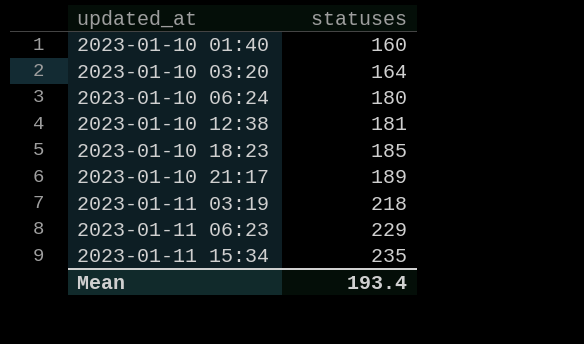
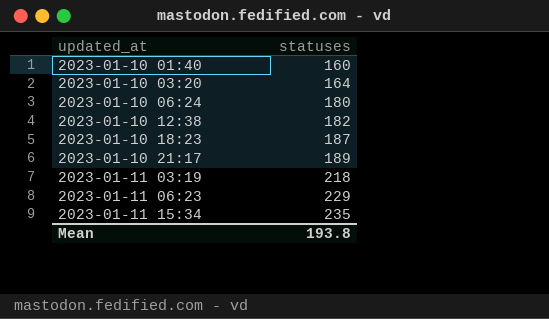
2023-01-10 12:38 | statuses: 181 -> 182
2023-01-10 18:23 | statuses: 185 -> 187
Mean | statuses: 193.4 -> 193.8

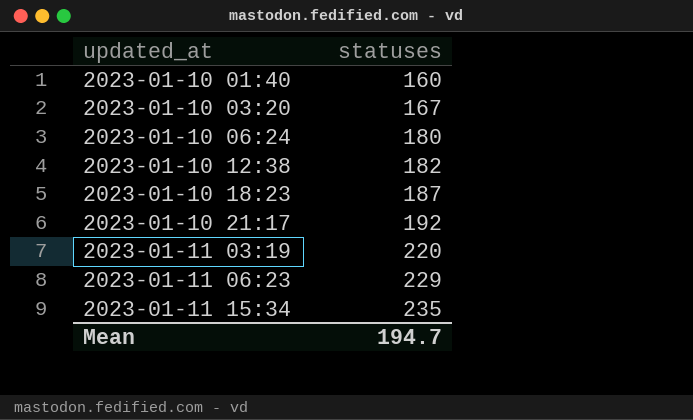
2023-01-10 03:20 | statuses: 164 -> 167
2023-01-10 21:17 | statuses: 189 -> 192
2023-01-11 03:19 | statuses: 218 -> 220
Mean | statuses: 193.8 -> 194.7

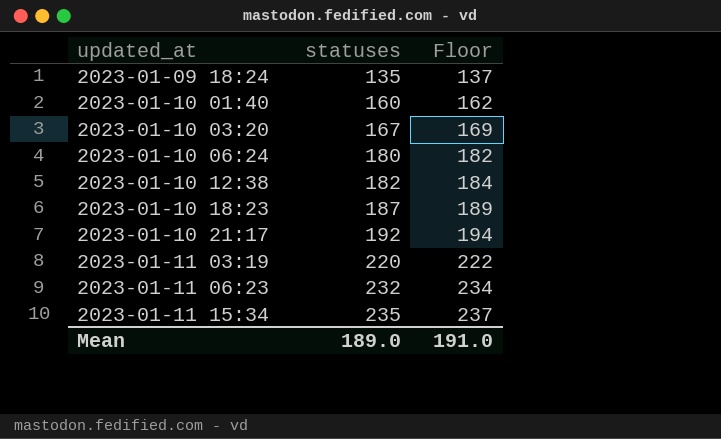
column Floor | formula: none -> [statuses] + 2
row 2023-01-09 18:24: none -> 135 | 137
2023-01-11 06:23 | statuses: 229 -> 232
Mean | statuses: 194.7 -> 189.0

